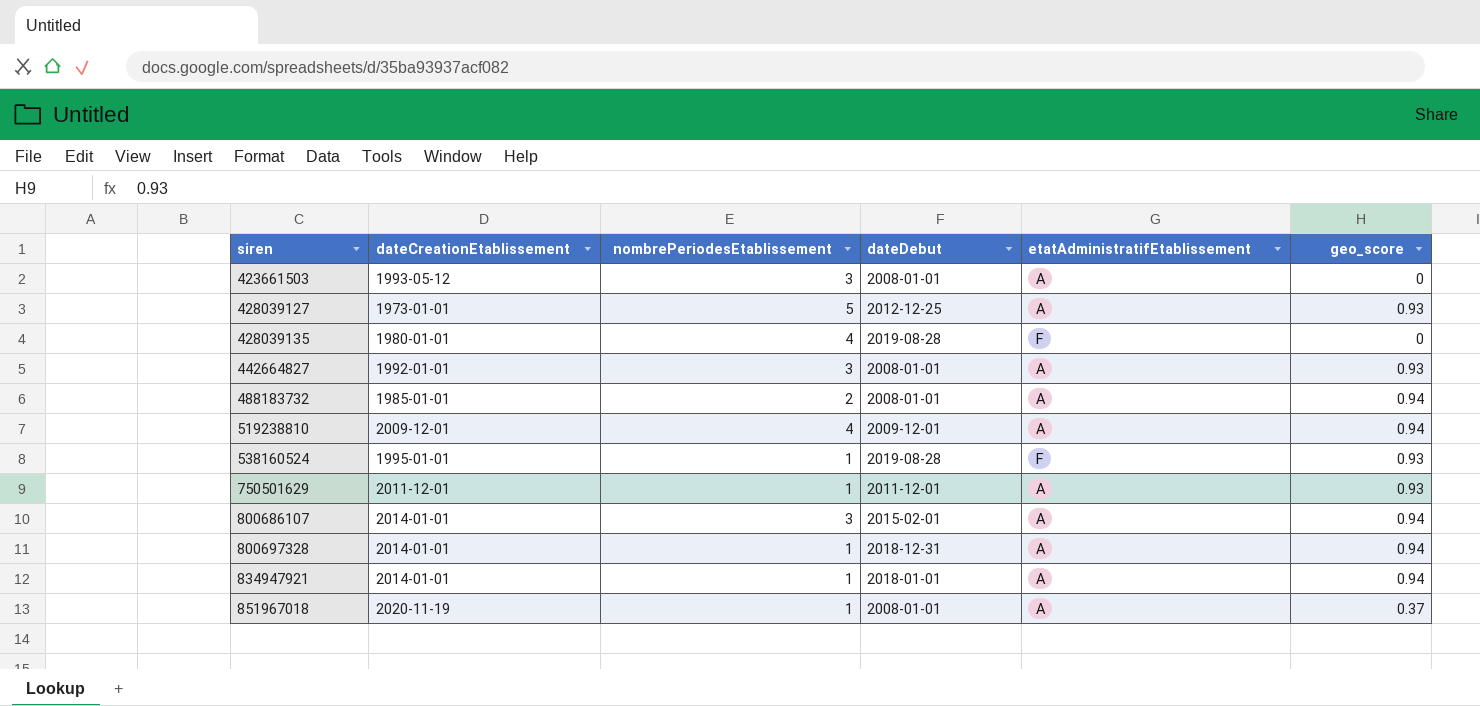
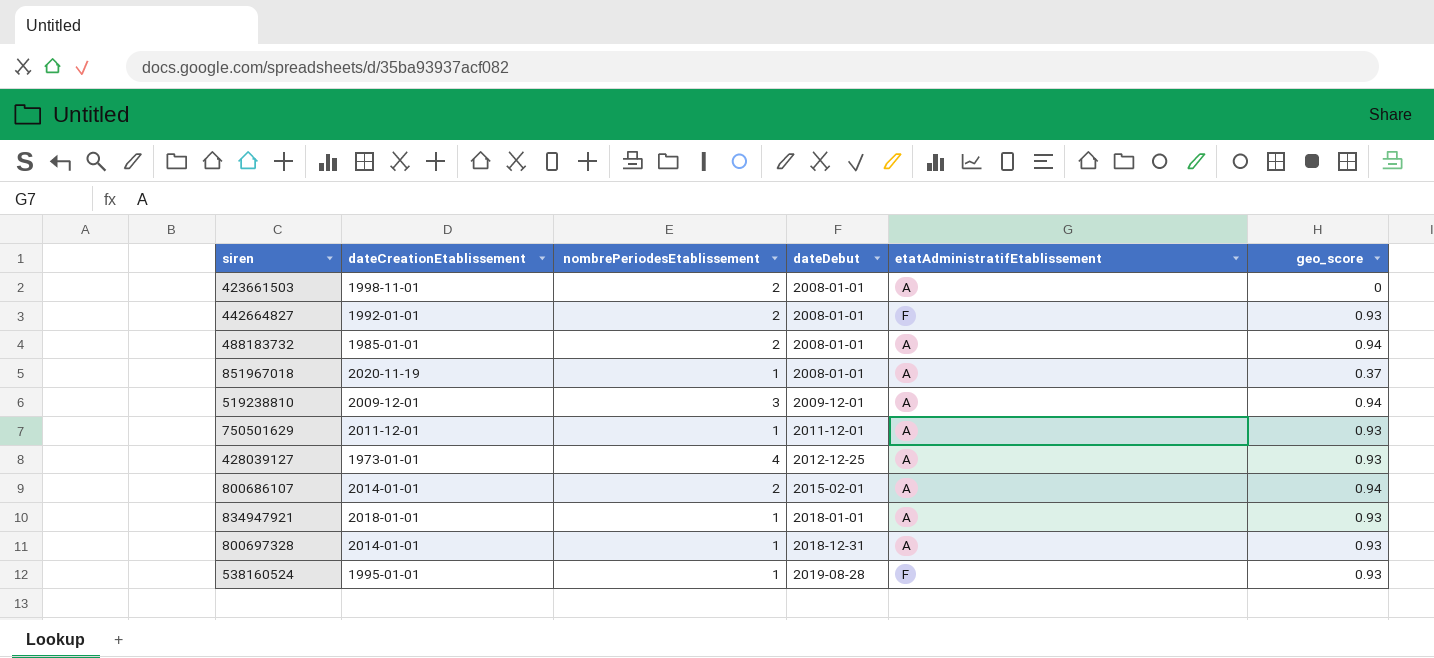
row order: siren ascending -> dateDebut ascending
row 428039135: 1980-01-01 | 4 | 2019-08-28 | F | 0 -> none
423661503 | dateCreationEtablissement: 1993-05-12 -> 1998-11-01
423661503 | nombrePeriodesEtablissement: 3 -> 2
442664827 | nombrePeriodesEtablissement: 3 -> 2
442664827 | etatAdministratifEtablissement: A -> F
519238810 | nombrePeriodesEtablissement: 4 -> 3
428039127 | nombrePeriodesEtablissement: 5 -> 4
800686107 | nombrePeriodesEtablissement: 3 -> 2
834947921 | dateCreationEtablissement: 2014-01-01 -> 2018-01-01
834947921 | geo_score: 0.94 -> 0.93
800697328 | geo_score: 0.94 -> 0.93

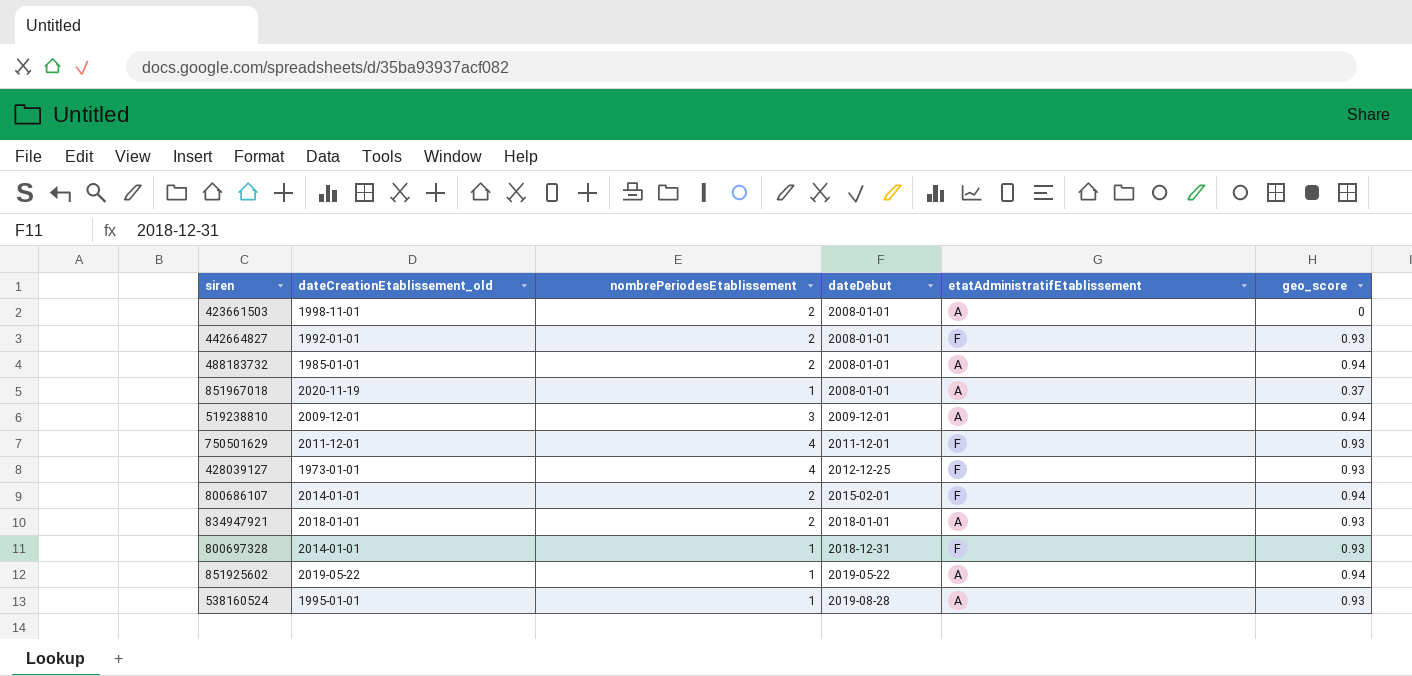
column name: dateCreationEtablissement -> dateCreationEtablissement_old
750501629 | nombrePeriodesEtablissement: 1 -> 4
750501629 | etatAdministratifEtablissement: A -> F
428039127 | etatAdministratifEtablissement: A -> F
800686107 | etatAdministratifEtablissement: A -> F
834947921 | nombrePeriodesEtablissement: 1 -> 2
800697328 | etatAdministratifEtablissement: A -> F
row 851925602: none -> 2019-05-22 | 1 | 2019-05-22 | A | 0.94
538160524 | etatAdministratifEtablissement: F -> A

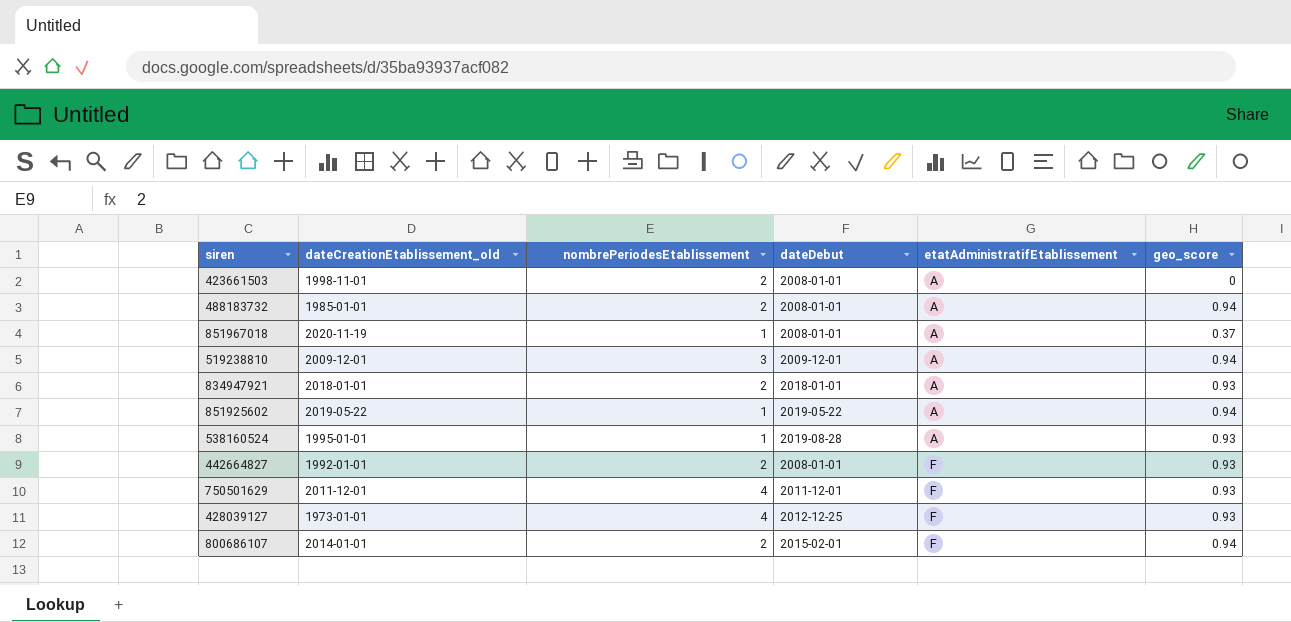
row order: dateDebut ascending -> etatAdministratifEtablissement ascending
row 800697328: 2014-01-01 | 1 | 2018-12-31 | F | 0.93 -> none

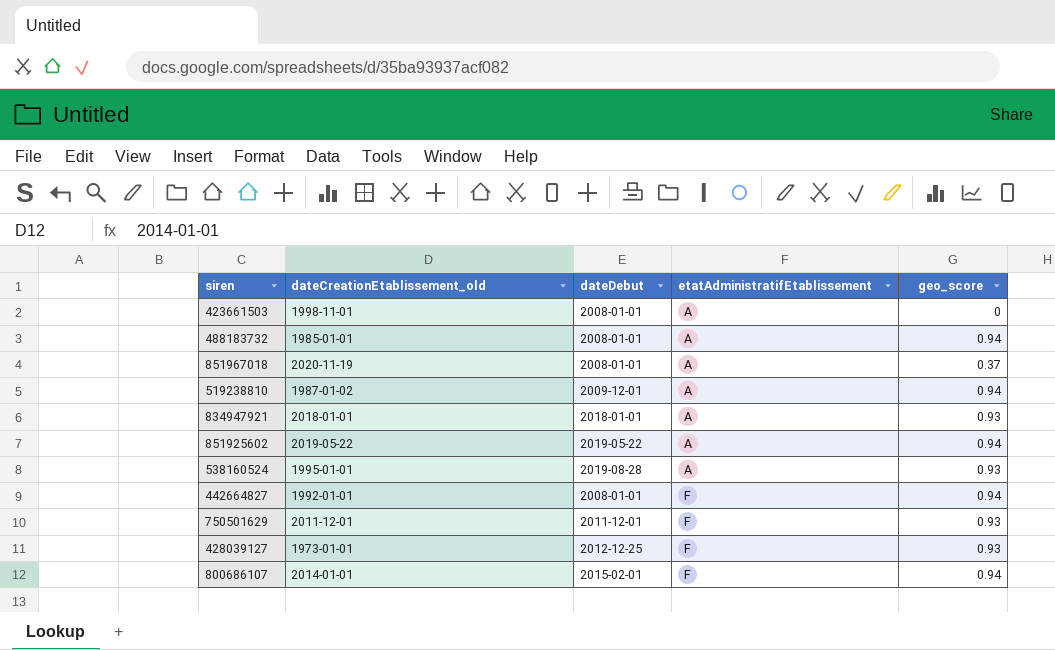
column nombrePeriodesEtablissement | position: 3 -> none
519238810 | dateCreationEtablissement_old: 2009-12-01 -> 1987-01-02
442664827 | geo_score: 0.93 -> 0.94

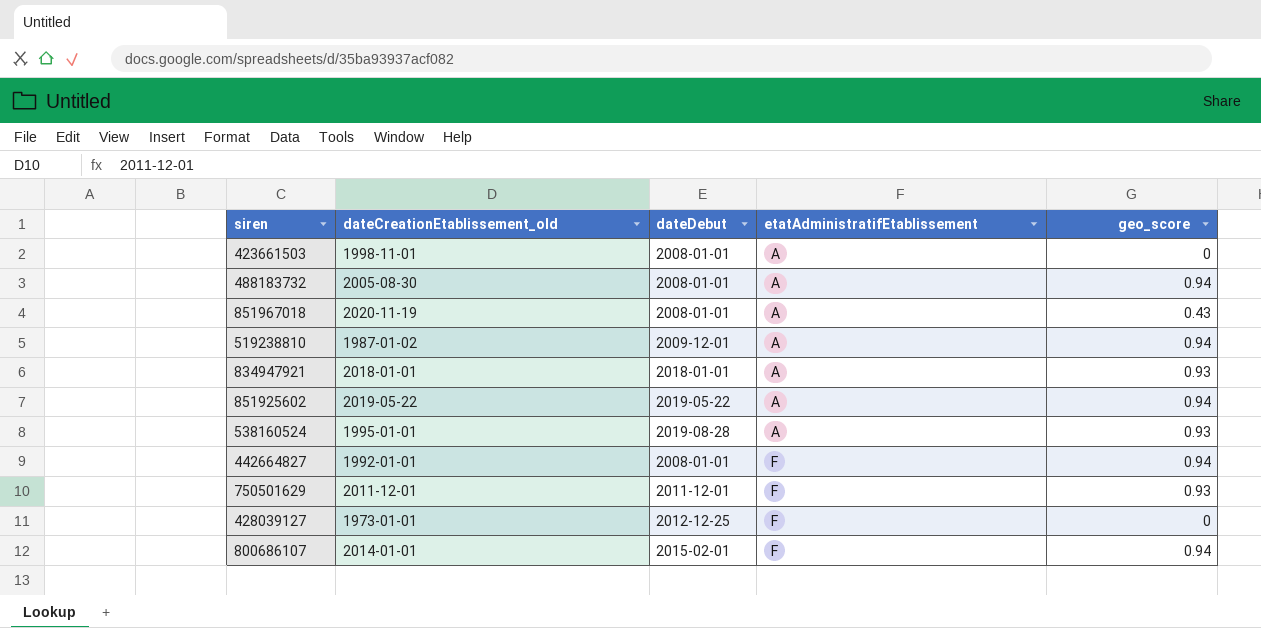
488183732 | dateCreationEtablissement_old: 1985-01-01 -> 2005-08-30
851967018 | geo_score: 0.37 -> 0.43
428039127 | geo_score: 0.93 -> 0

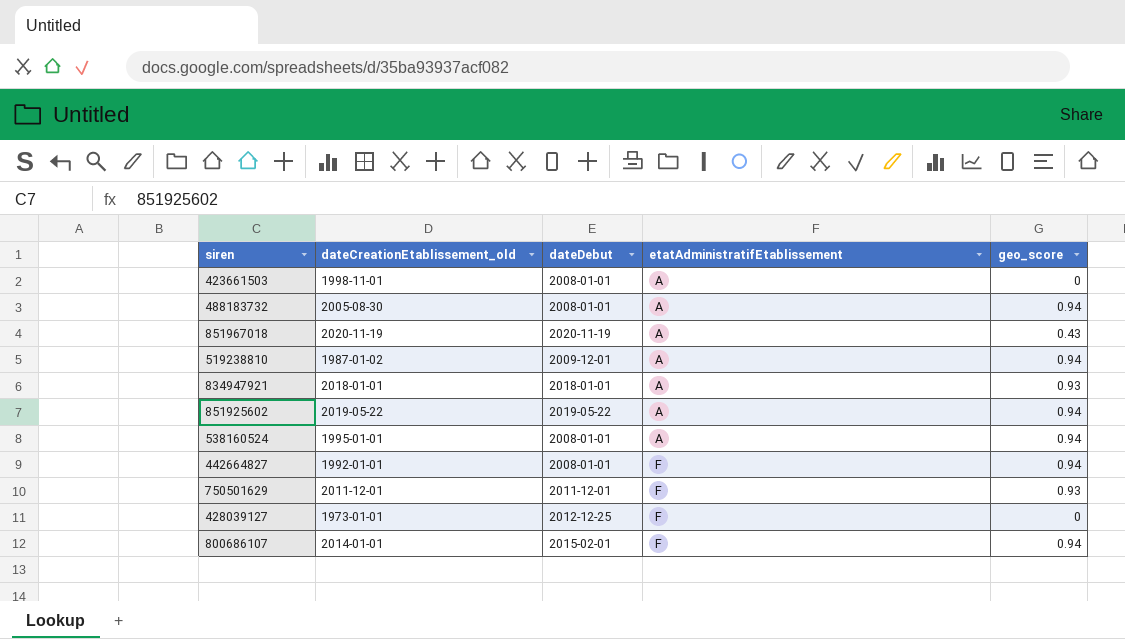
851967018 | dateDebut: 2008-01-01 -> 2020-11-19
538160524 | dateDebut: 2019-08-28 -> 2008-01-01
538160524 | geo_score: 0.93 -> 0.94

